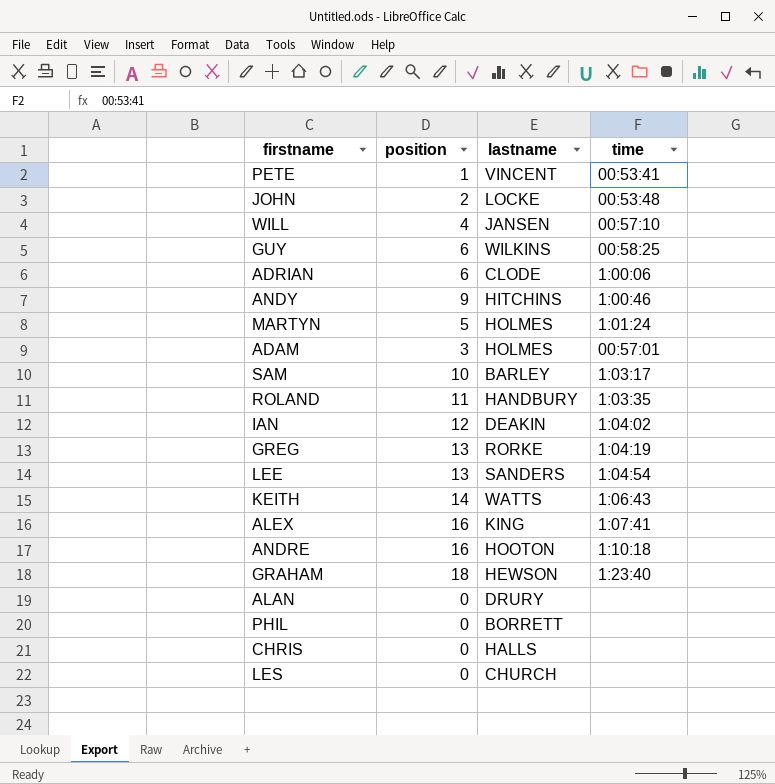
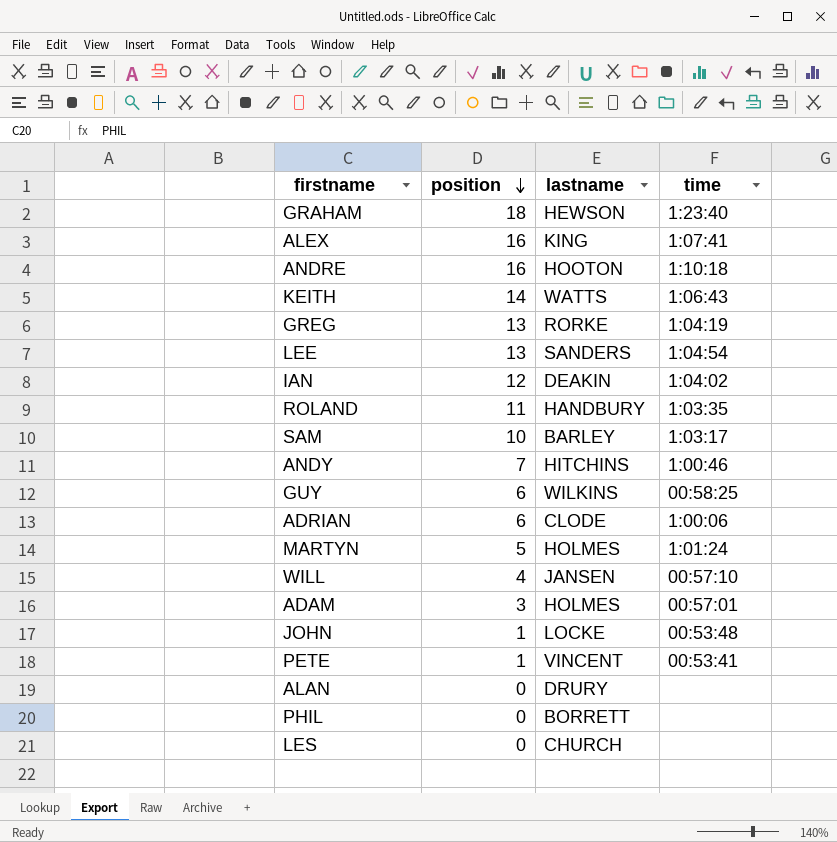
row order: none -> position descending
row CHRIS: 0 | HALLS | none -> none
ANDY | position: 9 -> 7
JOHN | position: 2 -> 1

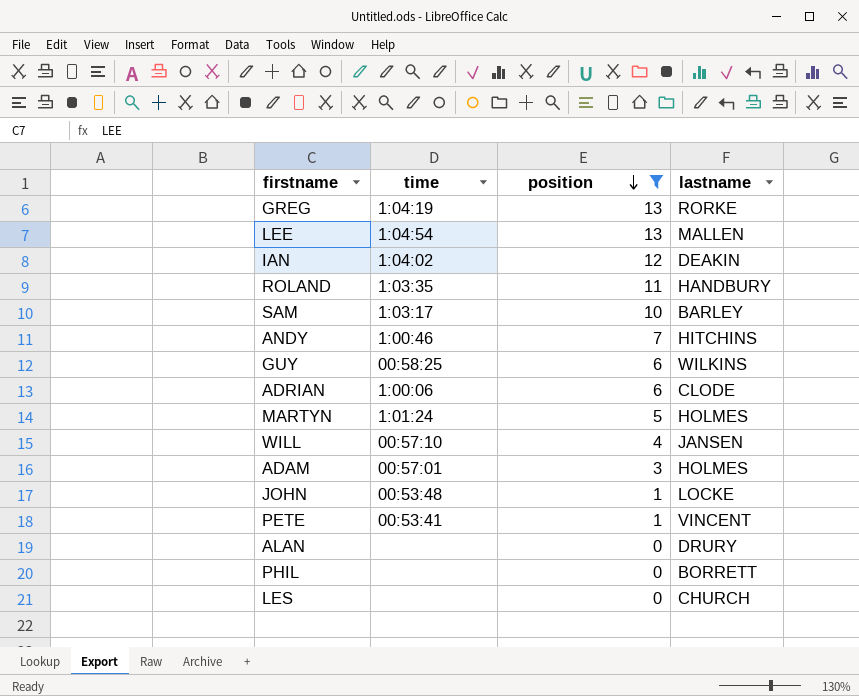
filter: none -> position <= 13
column time | position: 4 -> 2
LEE | lastname: SANDERS -> MALLEN

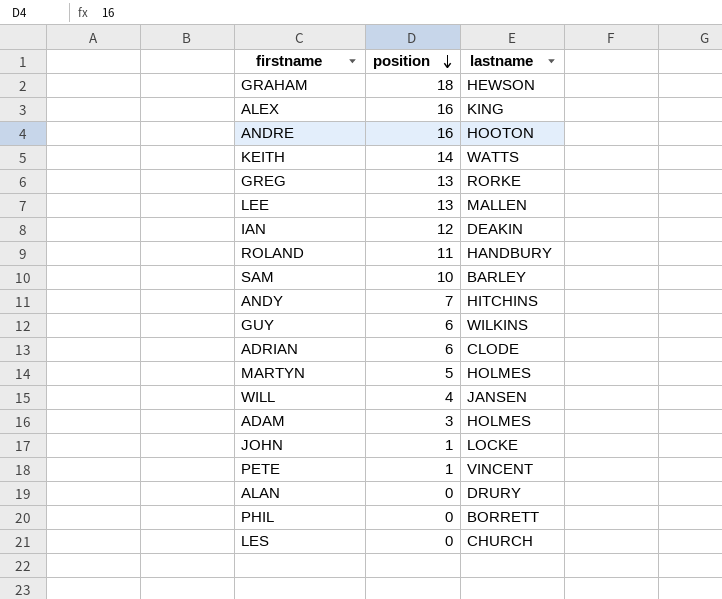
filter: position <= 13 -> none
column time | position: 2 -> none

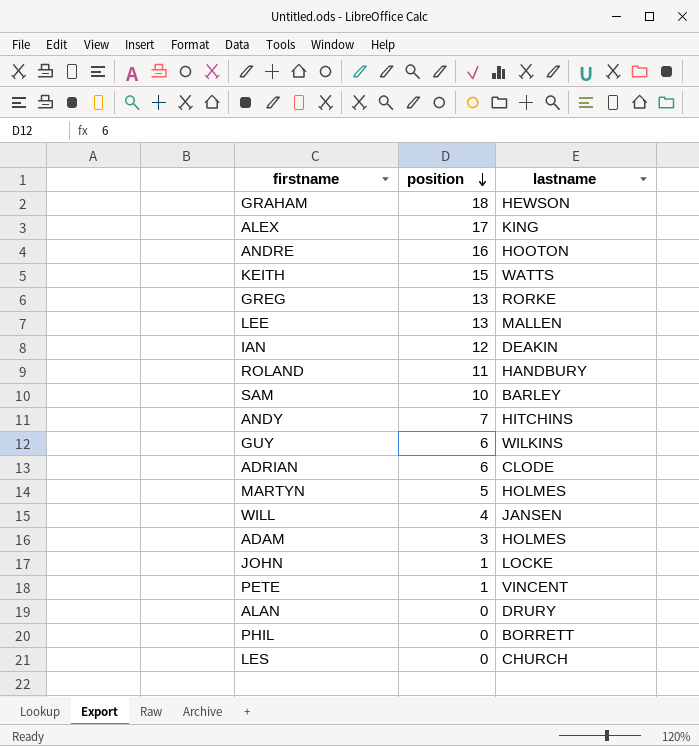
ALEX | position: 16 -> 17
KEITH | position: 14 -> 15

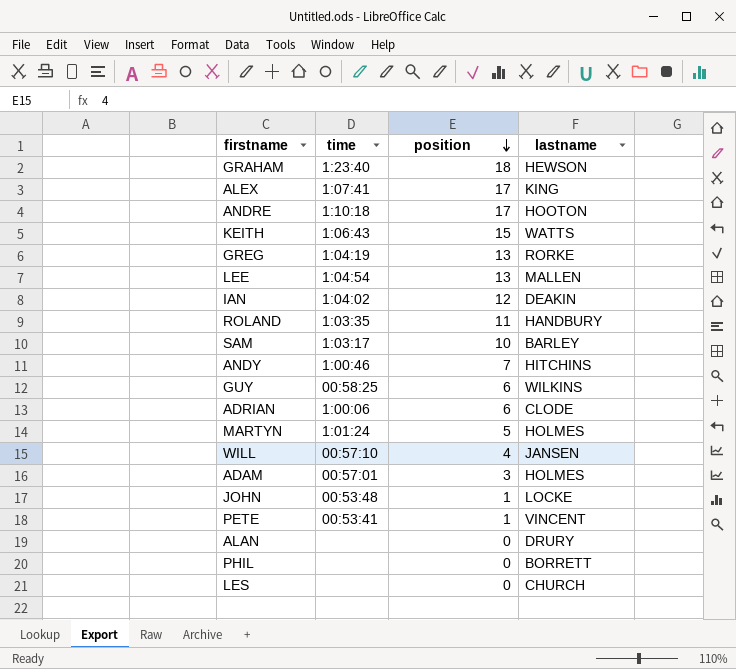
column time | position: none -> 2
ANDRE | position: 16 -> 17

